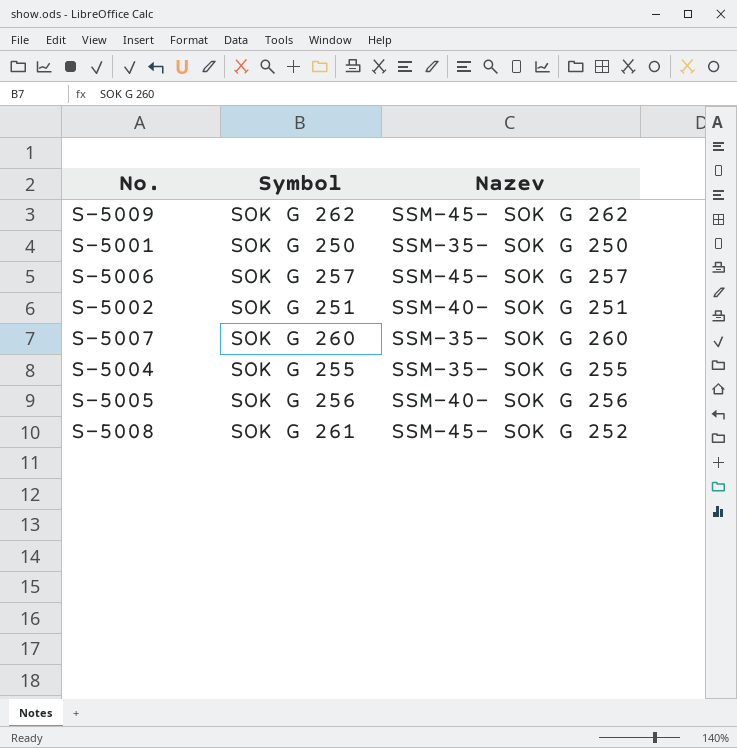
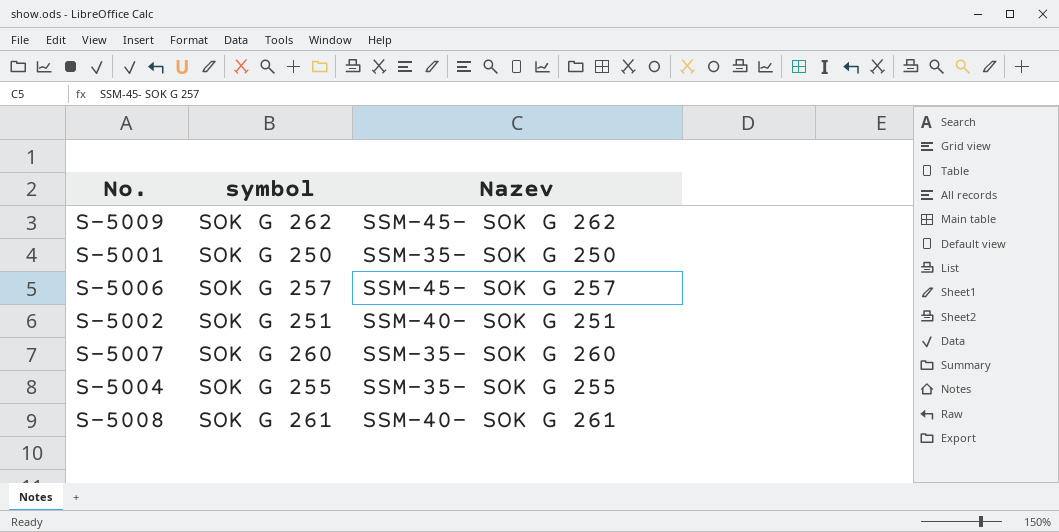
column name: Symbol -> symbol
row S-5005: SOK G 256 | SSM-40- SOK G 256 -> none
S-5008 | Nazev: SSM-45- SOK G 252 -> SSM-40- SOK G 261

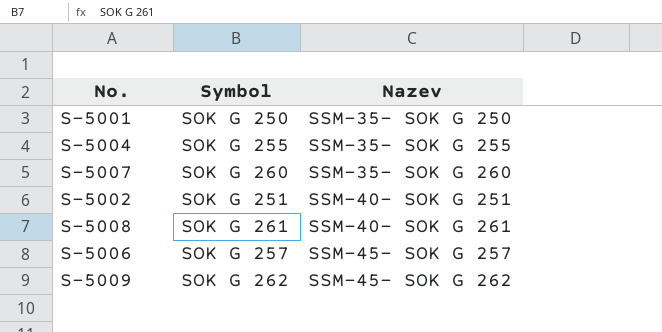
row order: none -> Nazev ascending
column name: symbol -> Symbol

